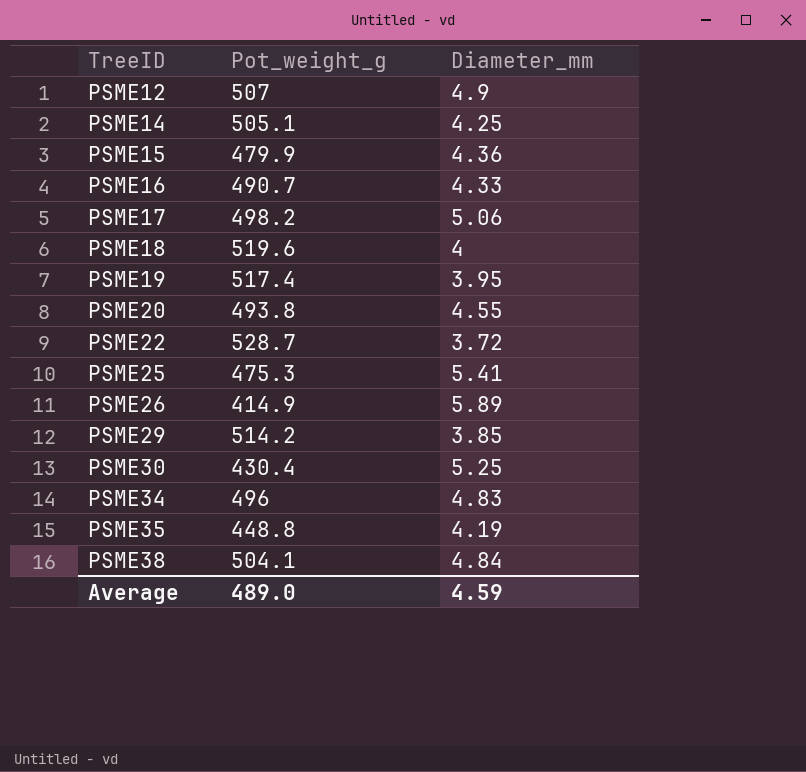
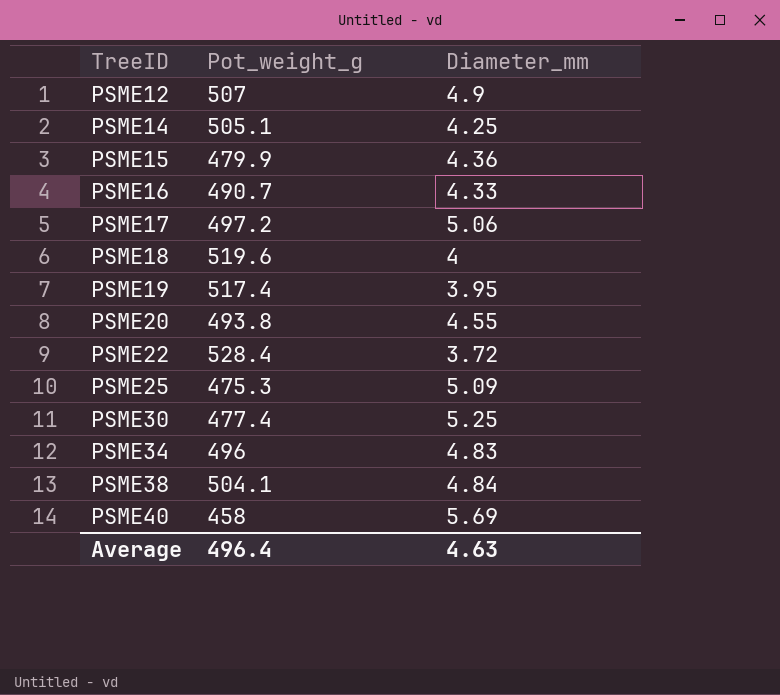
row PSME26: 414.9 | 5.89 -> none
row PSME29: 514.2 | 3.85 -> none
row PSME35: 448.8 | 4.19 -> none
PSME17 | Pot_weight_g: 498.2 -> 497.2
PSME22 | Pot_weight_g: 528.7 -> 528.4
PSME25 | Diameter_mm: 5.41 -> 5.09
PSME30 | Pot_weight_g: 430.4 -> 477.4
row PSME40: none -> 458 | 5.69
Average | Pot_weight_g: 489.0 -> 496.4
Average | Diameter_mm: 4.59 -> 4.63

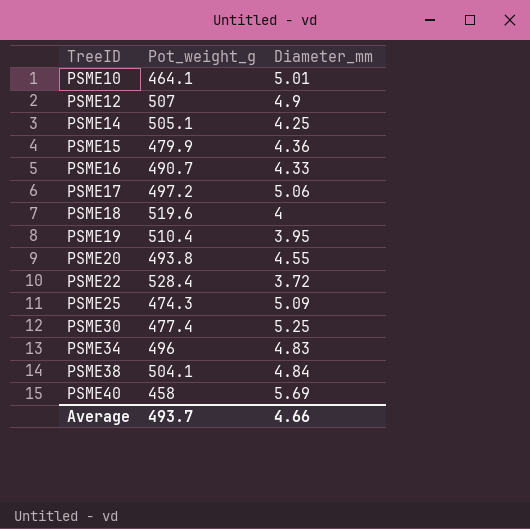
row PSME10: none -> 464.1 | 5.01
PSME19 | Pot_weight_g: 517.4 -> 510.4
PSME25 | Pot_weight_g: 475.3 -> 474.3
Average | Pot_weight_g: 496.4 -> 493.7
Average | Diameter_mm: 4.63 -> 4.66

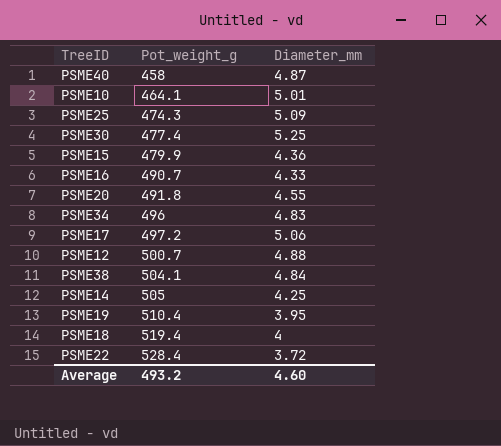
row order: TreeID ascending -> Pot_weight_g ascending
PSME40 | Diameter_mm: 5.69 -> 4.87
PSME20 | Pot_weight_g: 493.8 -> 491.8
PSME12 | Pot_weight_g: 507 -> 500.7
PSME12 | Diameter_mm: 4.9 -> 4.88
PSME14 | Pot_weight_g: 505.1 -> 505
PSME18 | Pot_weight_g: 519.6 -> 519.4
Average | Pot_weight_g: 493.7 -> 493.2
Average | Diameter_mm: 4.66 -> 4.60

